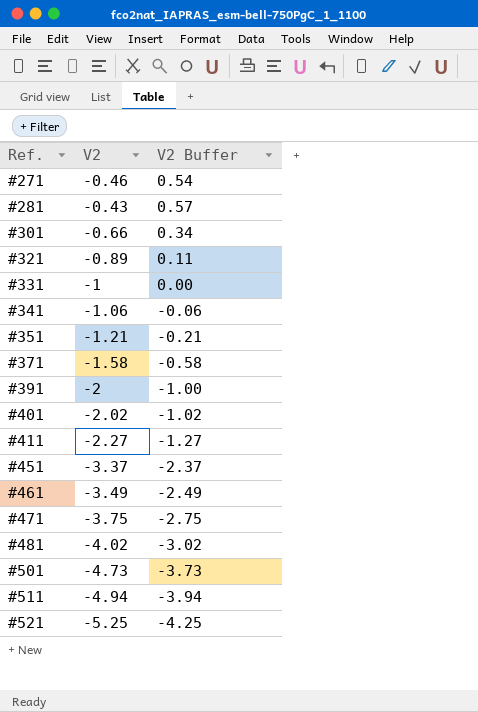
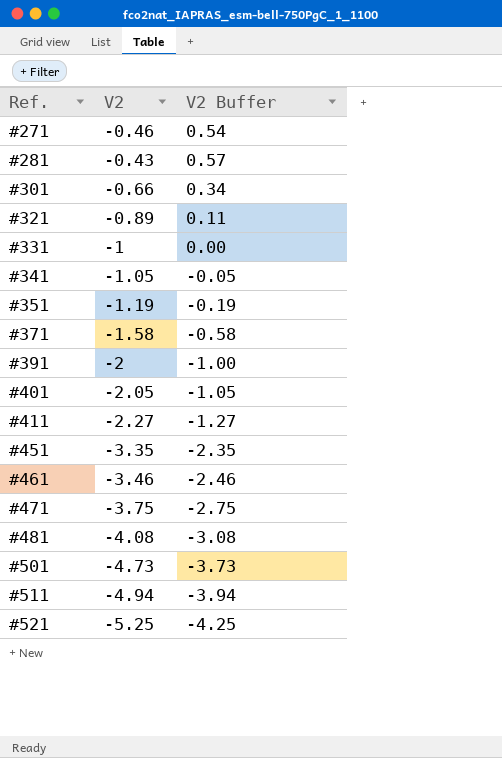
#341 | V2: -1.06 -> -1.05
#341 | V2 Buffer: -0.06 -> -0.05
#351 | V2: -1.21 -> -1.19
#351 | V2 Buffer: -0.21 -> -0.19
#401 | V2: -2.02 -> -2.05
#401 | V2 Buffer: -1.02 -> -1.05
#451 | V2: -3.37 -> -3.35
#451 | V2 Buffer: -2.37 -> -2.35
#461 | V2: -3.49 -> -3.46
#461 | V2 Buffer: -2.49 -> -2.46
#481 | V2: -4.02 -> -4.08
#481 | V2 Buffer: -3.02 -> -3.08

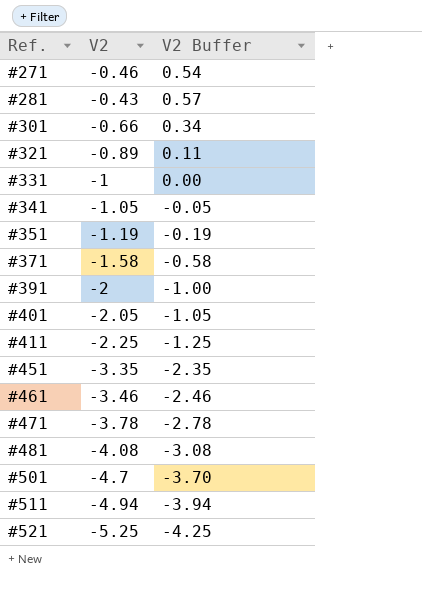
#411 | V2: -2.27 -> -2.25
#411 | V2 Buffer: -1.27 -> -1.25
#471 | V2: -3.75 -> -3.78
#471 | V2 Buffer: -2.75 -> -2.78
#501 | V2: -4.73 -> -4.7
#501 | V2 Buffer: -3.73 -> -3.70

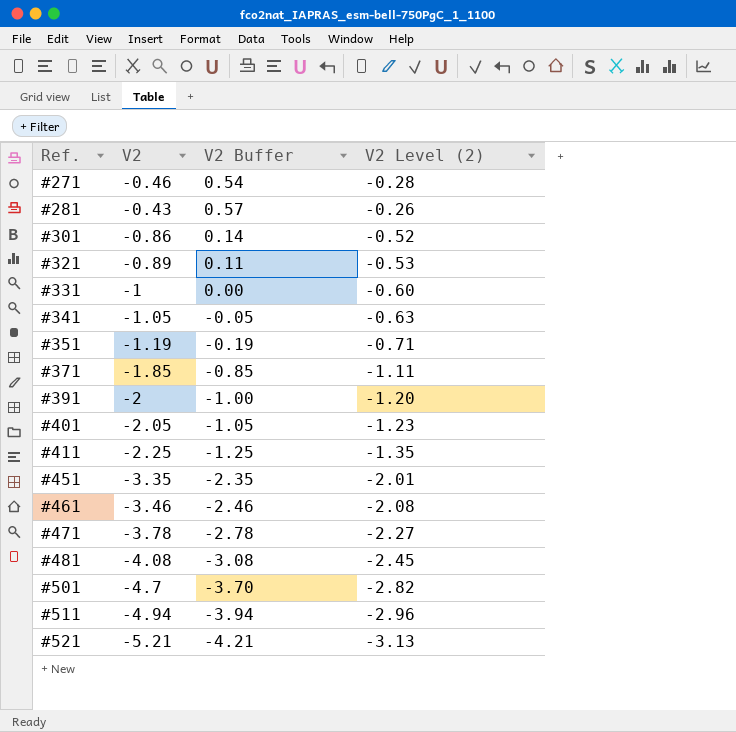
column V2 Level (2) | formula: none -> [V2] * 0.6
#301 | V2: -0.66 -> -0.86
#301 | V2 Buffer: 0.34 -> 0.14
#371 | V2: -1.58 -> -1.85
#371 | V2 Buffer: -0.58 -> -0.85
#521 | V2: -5.25 -> -5.21
#521 | V2 Buffer: -4.25 -> -4.21

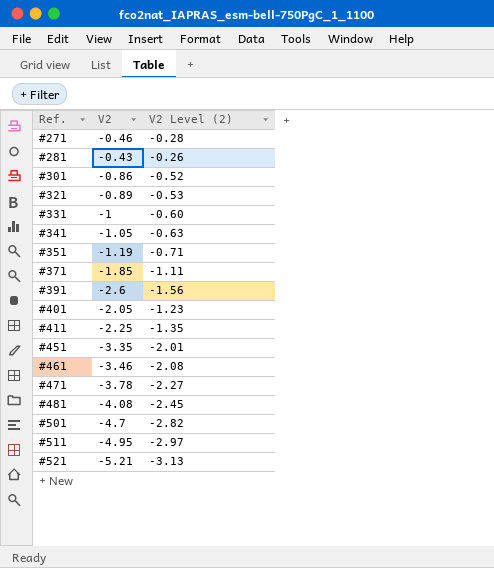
column V2 Buffer | formula: [V2] + 1 -> none
#391 | V2: -2 -> -2.6
#391 | V2 Level (2): -1.20 -> -1.56
#511 | V2: -4.94 -> -4.95
#511 | V2 Level (2): -2.96 -> -2.97

